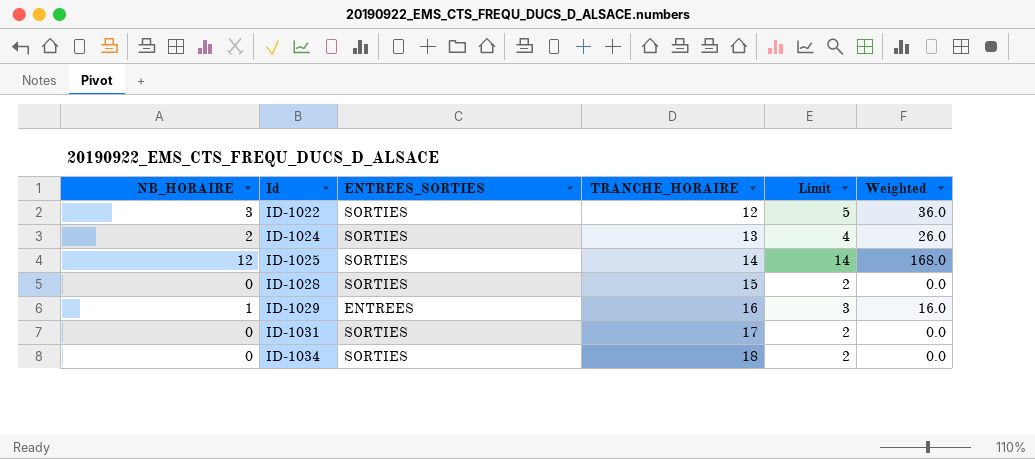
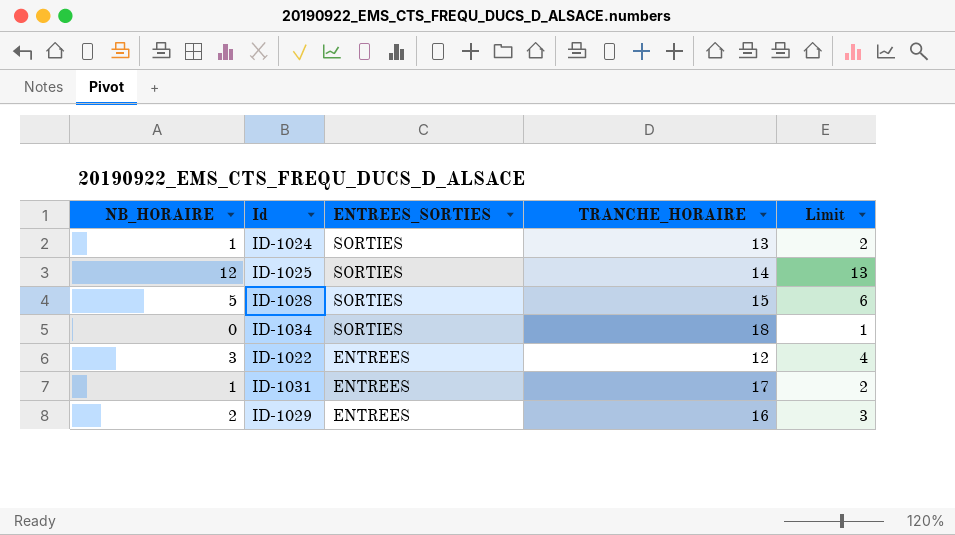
row order: Id ascending -> ENTREES_SORTIES descending
column Weighted | formula: [NB_HORAIRE] * [TRANCHE_HORAIRE] -> none
column Limit | formula: [NB_HORAIRE] + 2 -> [NB_HORAIRE] + 1
ID-1024 | NB_HORAIRE: 2 -> 1
ID-1028 | NB_HORAIRE: 0 -> 5
ID-1022 | ENTREES_SORTIES: SORTIES -> ENTREES
ID-1031 | NB_HORAIRE: 0 -> 1
ID-1031 | ENTREES_SORTIES: SORTIES -> ENTREES
ID-1029 | NB_HORAIRE: 1 -> 2

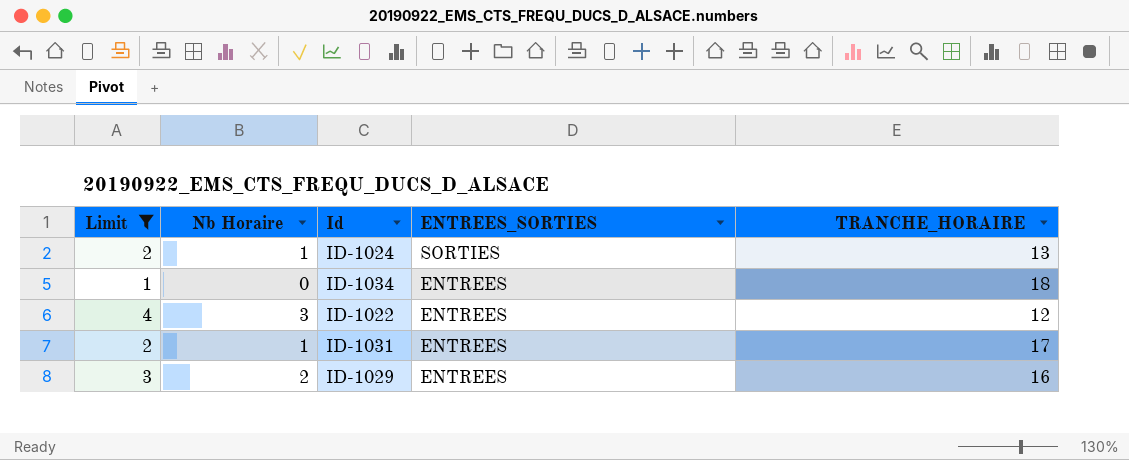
filter: none -> Limit <= 4
column Limit | position: 5 -> 1
column name: NB_HORAIRE -> Nb Horaire
ID-1034 | ENTREES_SORTIES: SORTIES -> ENTREES

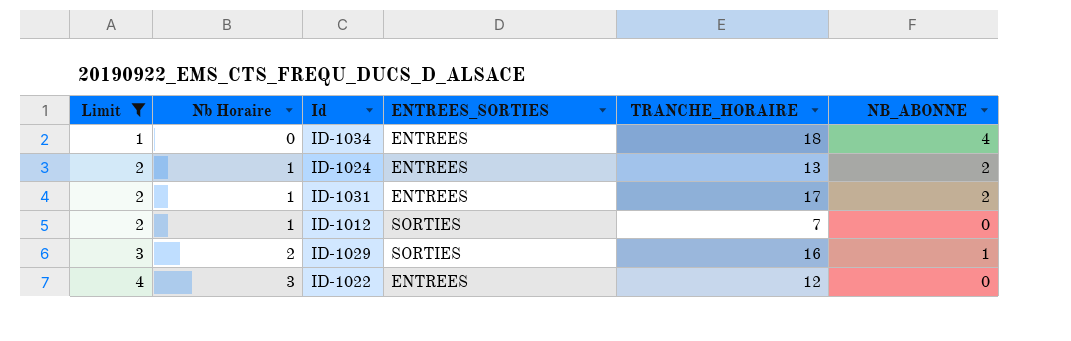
row order: ENTREES_SORTIES descending -> Limit ascending
column NB_ABONNE | position: none -> 6
ID-1024 | ENTREES_SORTIES: SORTIES -> ENTREES
row ID-1012: none -> 2 | 1 | SORTIES | 7 | 0
ID-1029 | ENTREES_SORTIES: ENTREES -> SORTIES

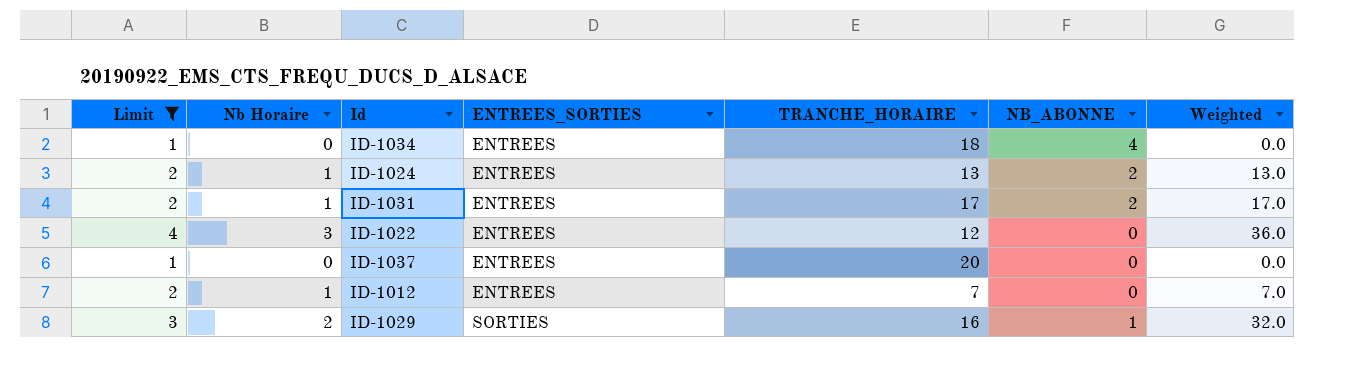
row order: Limit ascending -> ENTREES_SORTIES ascending
column Weighted | formula: none -> [Nb Horaire] * [TRANCHE_HORAIRE]
row ID-1037: none -> 1 | 0 | ENTREES | 20 | 0 | 0.0
ID-1012 | ENTREES_SORTIES: SORTIES -> ENTREES

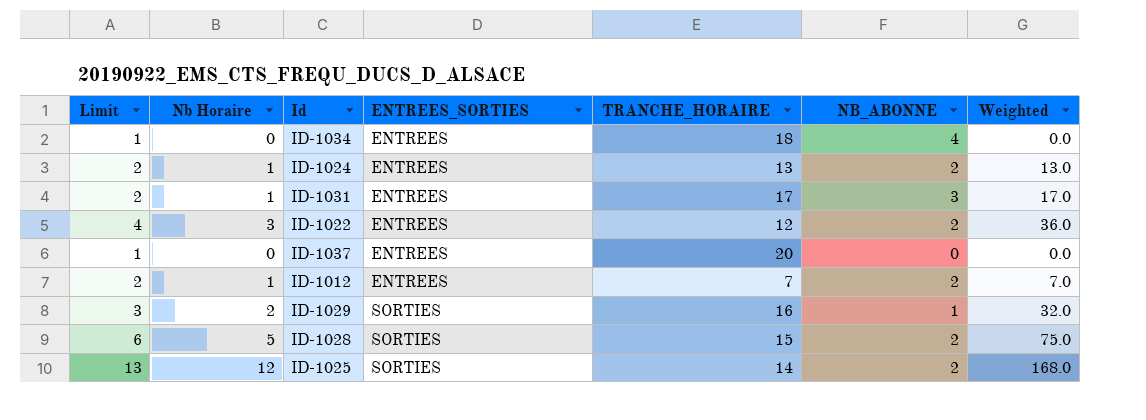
filter: Limit <= 4 -> none
ID-1031 | NB_ABONNE: 2 -> 3
ID-1022 | NB_ABONNE: 0 -> 2
ID-1012 | NB_ABONNE: 0 -> 2

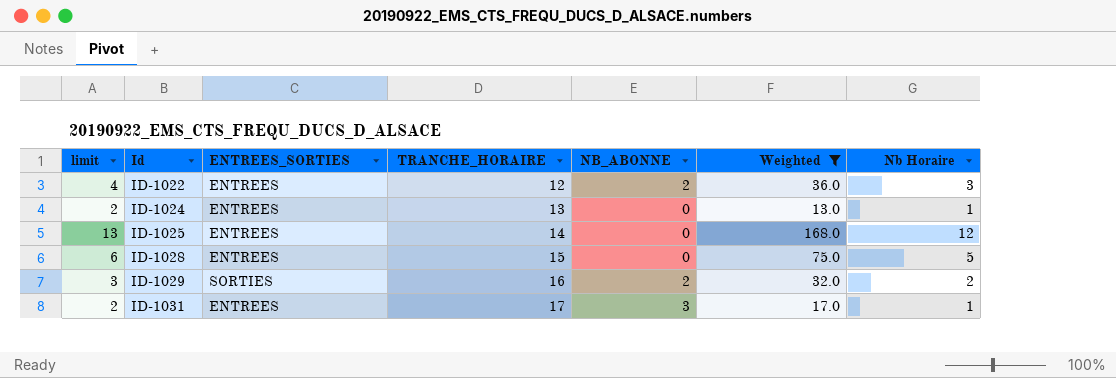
filter: none -> Weighted >= 13.0
row order: ENTREES_SORTIES ascending -> Id ascending
column name: Limit -> limit
column Nb Horaire | position: 2 -> 7
ID-1024 | NB_ABONNE: 2 -> 0
ID-1025 | ENTREES_SORTIES: SORTIES -> ENTREES
ID-1025 | NB_ABONNE: 2 -> 0
ID-1028 | ENTREES_SORTIES: SORTIES -> ENTREES
ID-1028 | NB_ABONNE: 2 -> 0
ID-1029 | NB_ABONNE: 1 -> 2

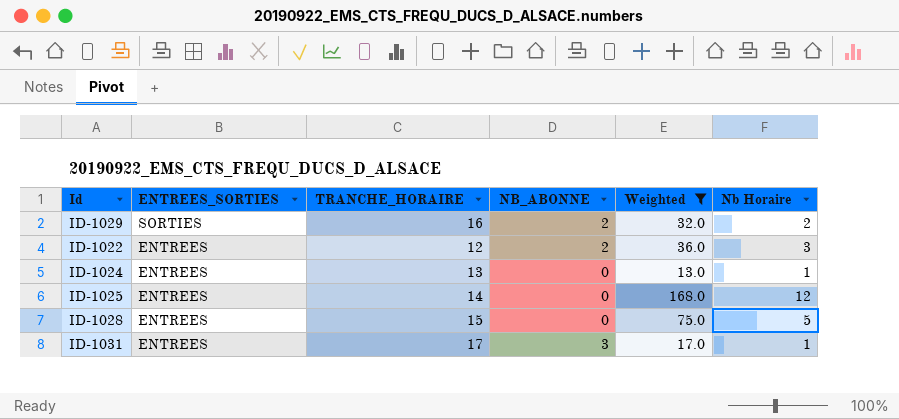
row order: Id ascending -> ENTREES_SORTIES descending
column limit | formula: [Nb Horaire] + 1 -> none

